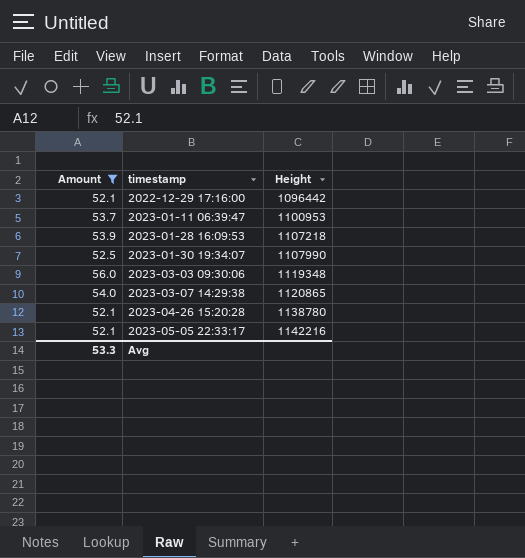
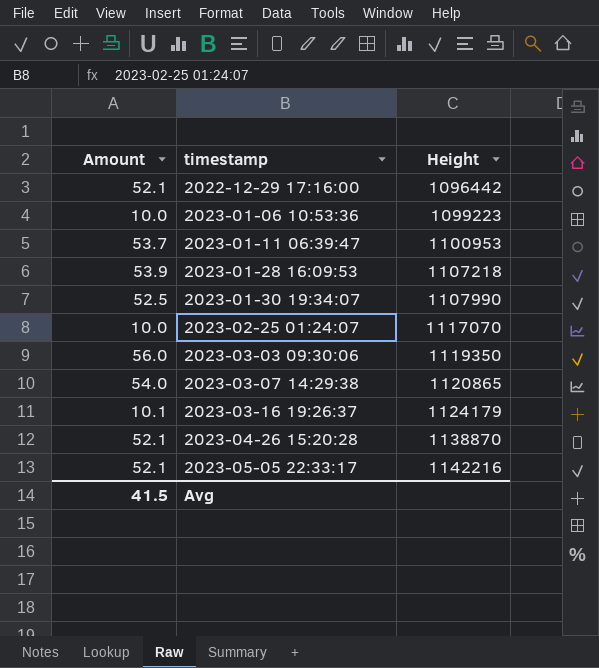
filter: Amount >= 52.1 -> none
2023-03-03 09:30:06 | Height: 1119348 -> 1119350
2023-04-26 15:20:28 | Height: 1138780 -> 1138870
Avg | Amount: 53.3 -> 41.5

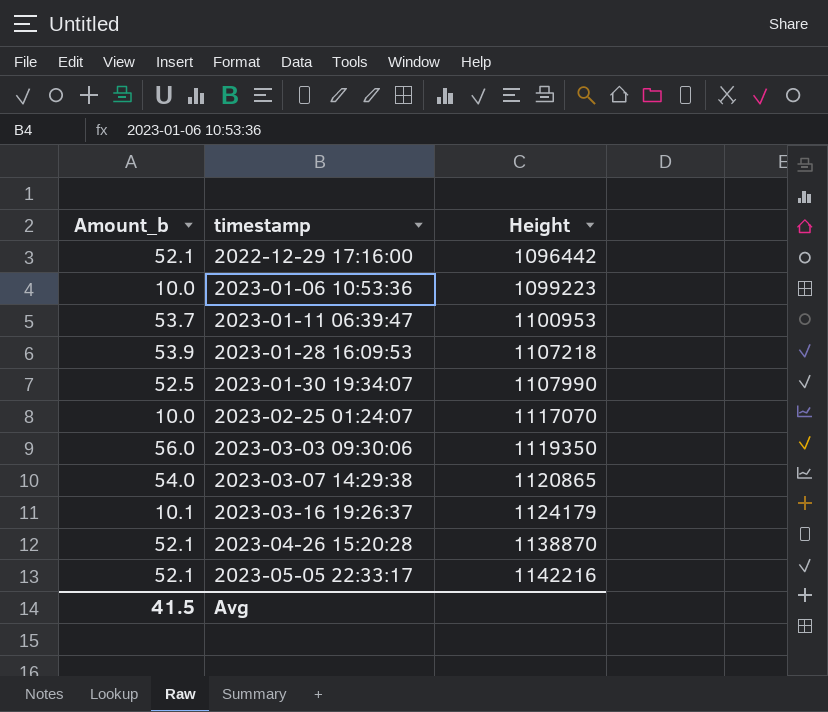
column name: Amount -> Amount_b

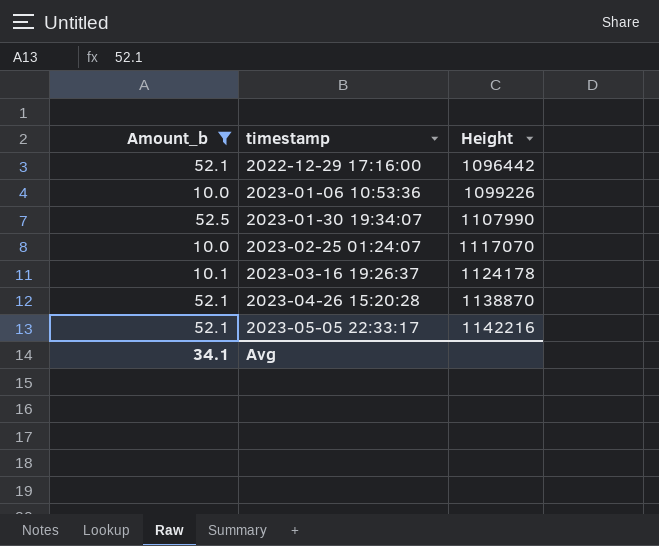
filter: none -> Amount_b <= 52.5
2023-01-06 10:53:36 | Height: 1099223 -> 1099226
2023-03-16 19:26:37 | Height: 1124179 -> 1124178
Avg | Amount_b: 41.5 -> 34.1

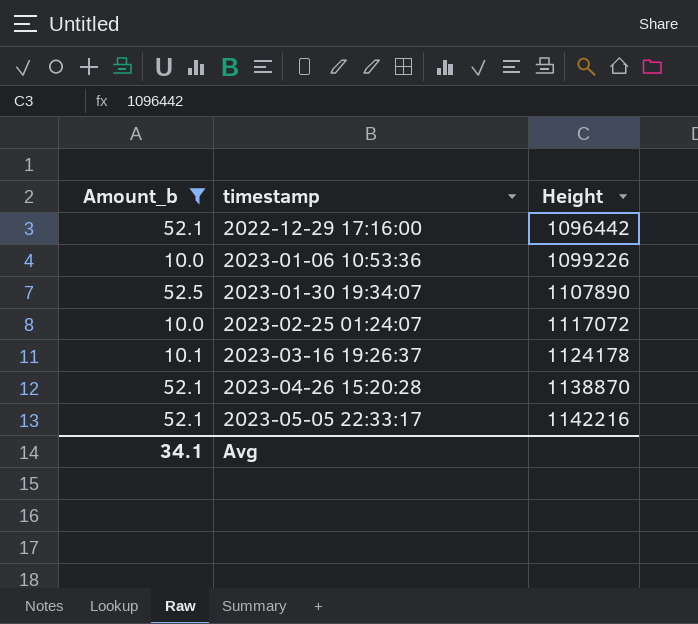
2023-01-30 19:34:07 | Height: 1107990 -> 1107890
2023-02-25 01:24:07 | Height: 1117070 -> 1117072

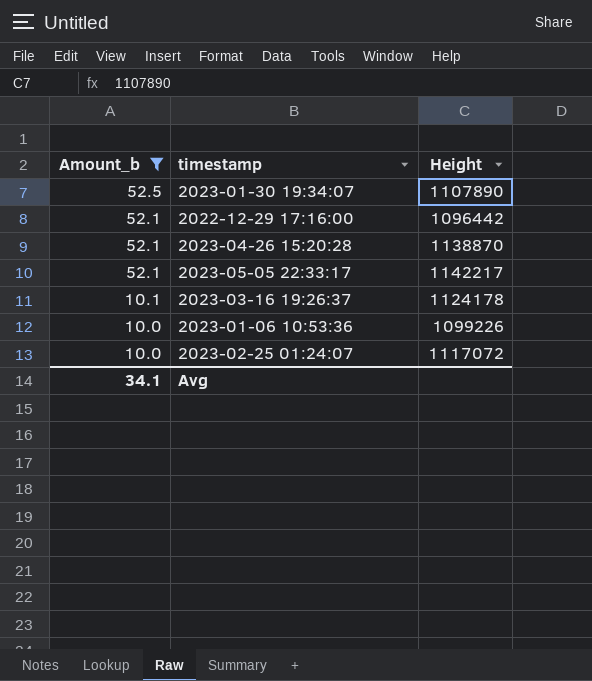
row order: timestamp ascending -> Amount_b descending
2023-05-05 22:33:17 | Height: 1142216 -> 1142217

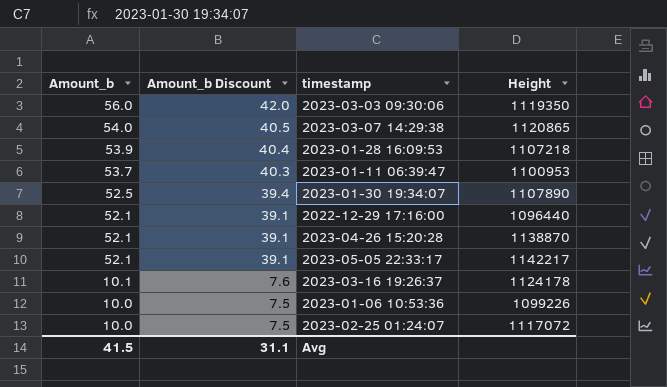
filter: Amount_b <= 52.5 -> none
column Amount_b Discount | formula: none -> [Amount_b] * 0.75
2022-12-29 17:16:00 | Height: 1096442 -> 1096440
Avg | Amount_b: 34.1 -> 41.5

